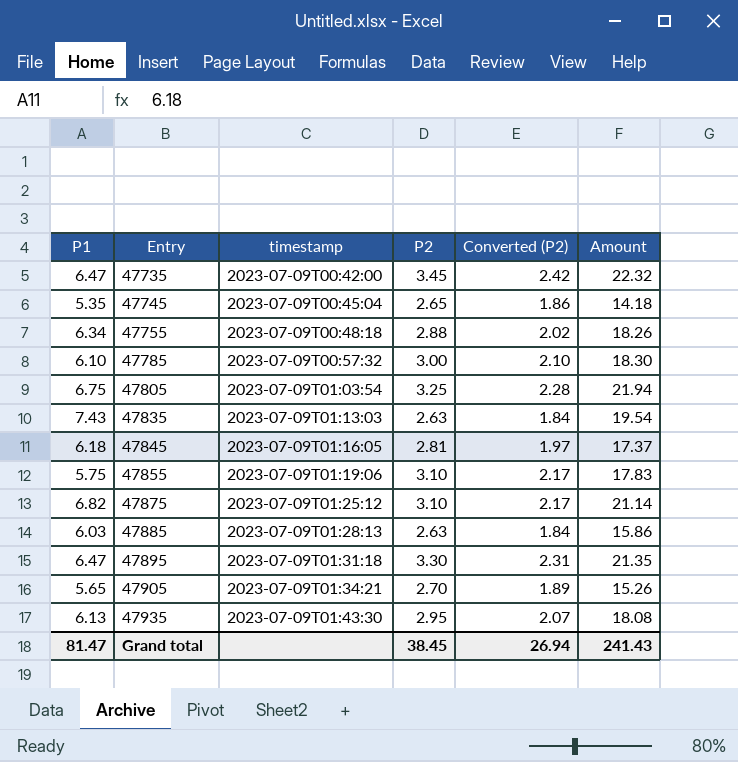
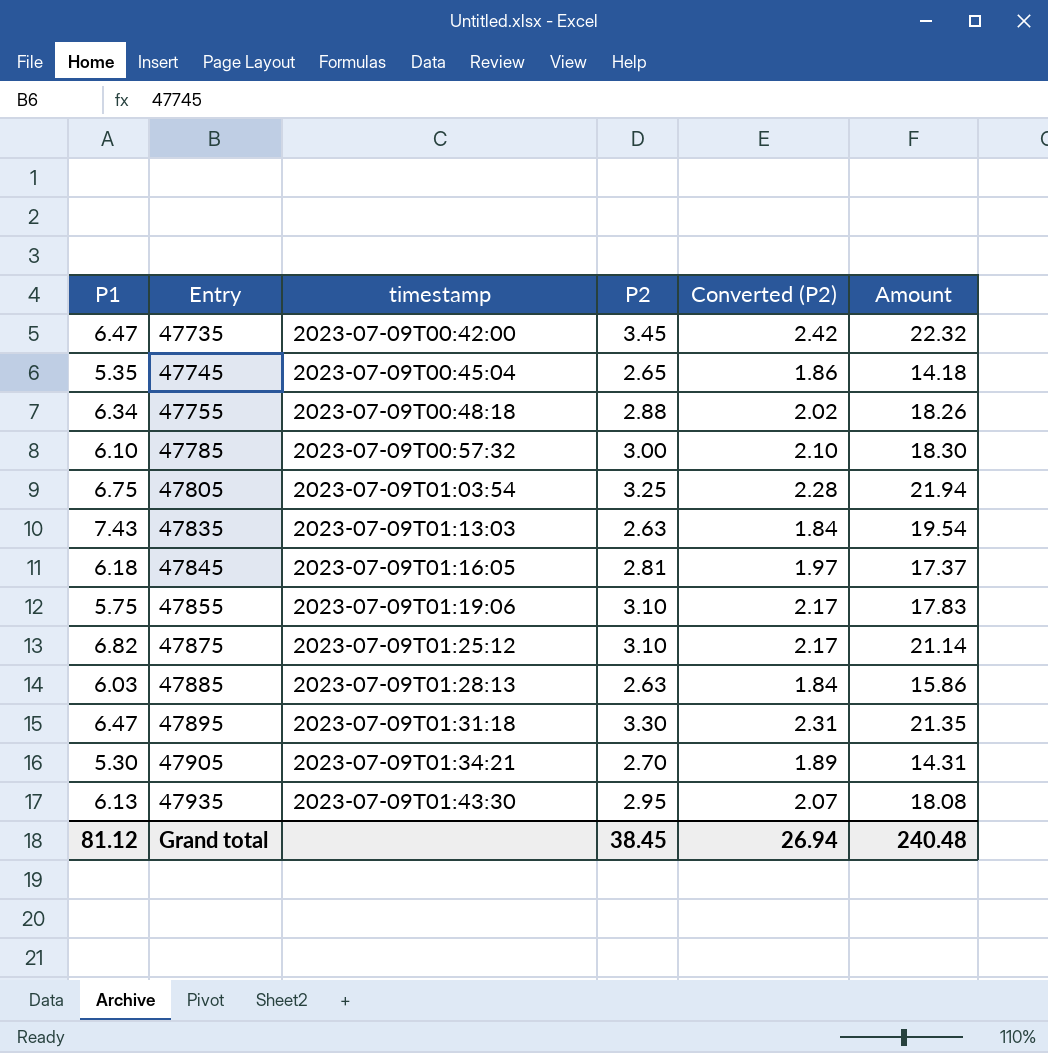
47905 | P1: 5.65 -> 5.30
47905 | Amount: 15.26 -> 14.31
Grand total | P1: 81.47 -> 81.12
Grand total | Amount: 241.43 -> 240.48

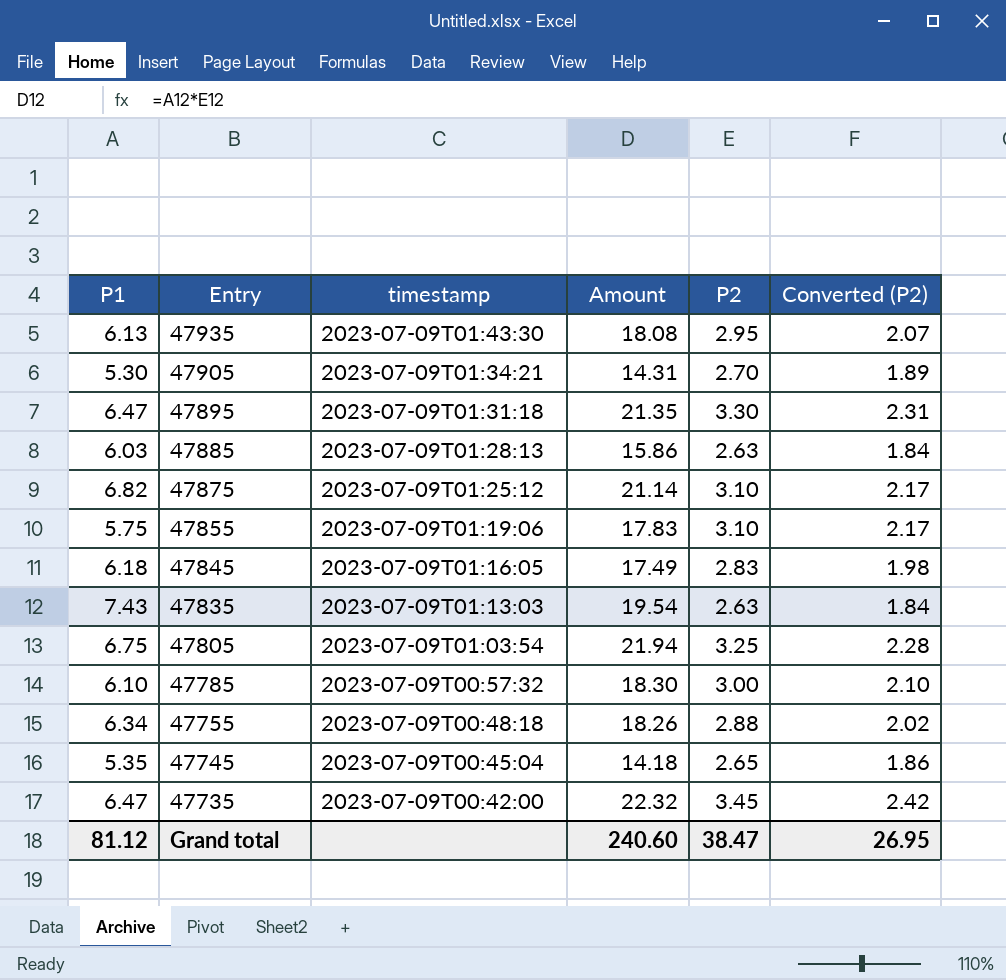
row order: Entry ascending -> Entry descending
column Amount | position: 6 -> 4
47845 | Amount: 17.37 -> 17.49
47845 | P2: 2.81 -> 2.83
47845 | Converted (P2): 1.97 -> 1.98
Grand total | Amount: 240.48 -> 240.60
Grand total | P2: 38.45 -> 38.47
Grand total | Converted (P2): 26.94 -> 26.95

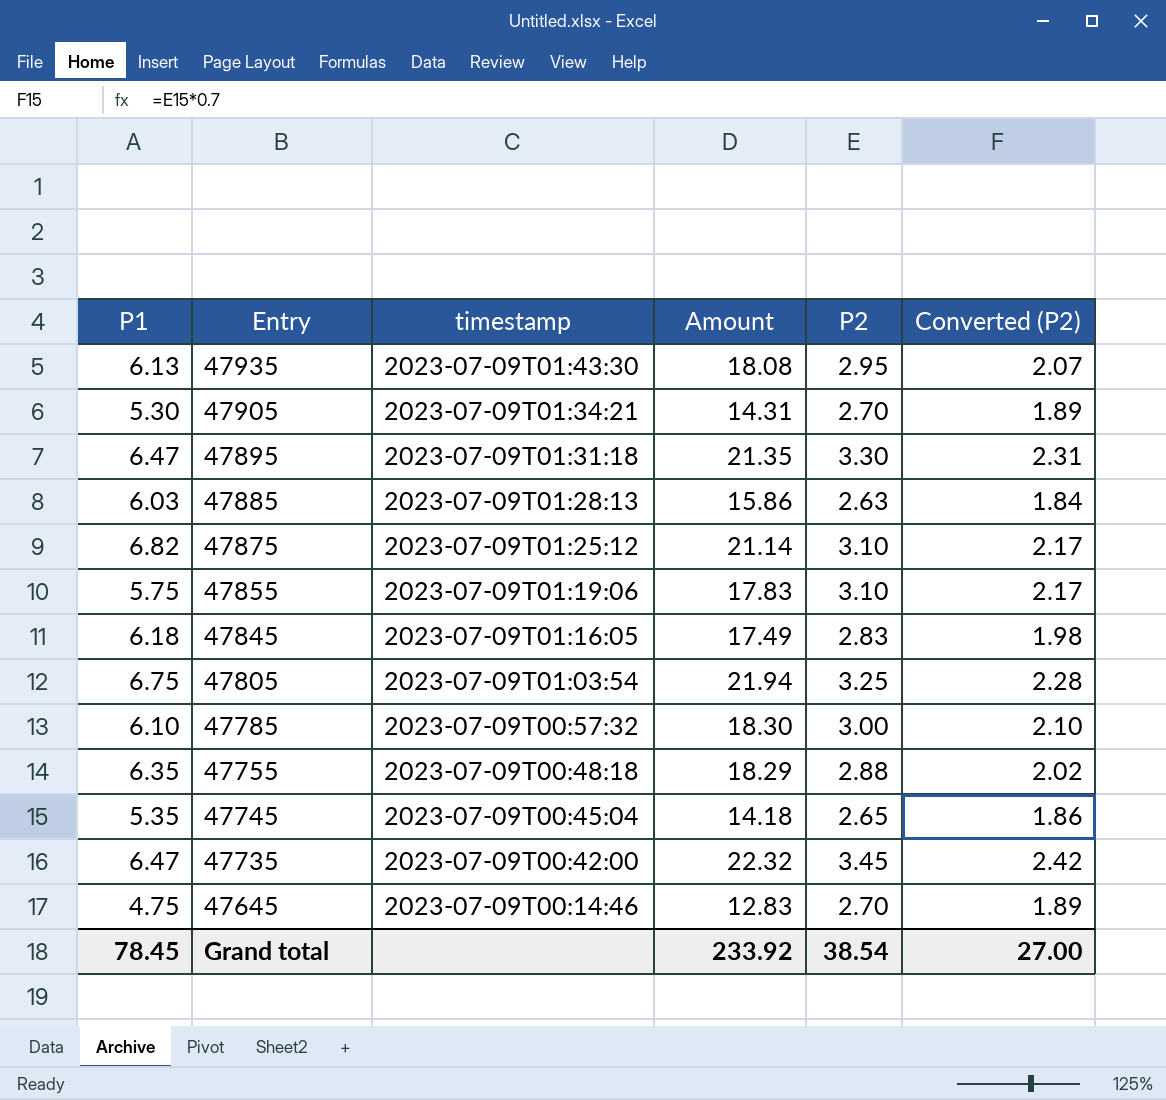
row 47835: 7.43 | 2023-07-09T01:13:03 | 19.54 | 2.63 | 1.84 -> none
47755 | P1: 6.34 -> 6.35
47755 | Amount: 18.26 -> 18.29
row 47645: none -> 4.75 | 2023-07-09T00:14:46 | 12.83 | 2.70 | 1.89
Grand total | P1: 81.12 -> 78.45
Grand total | Amount: 240.60 -> 233.92
Grand total | P2: 38.47 -> 38.54
Grand total | Converted (P2): 26.95 -> 27.00

